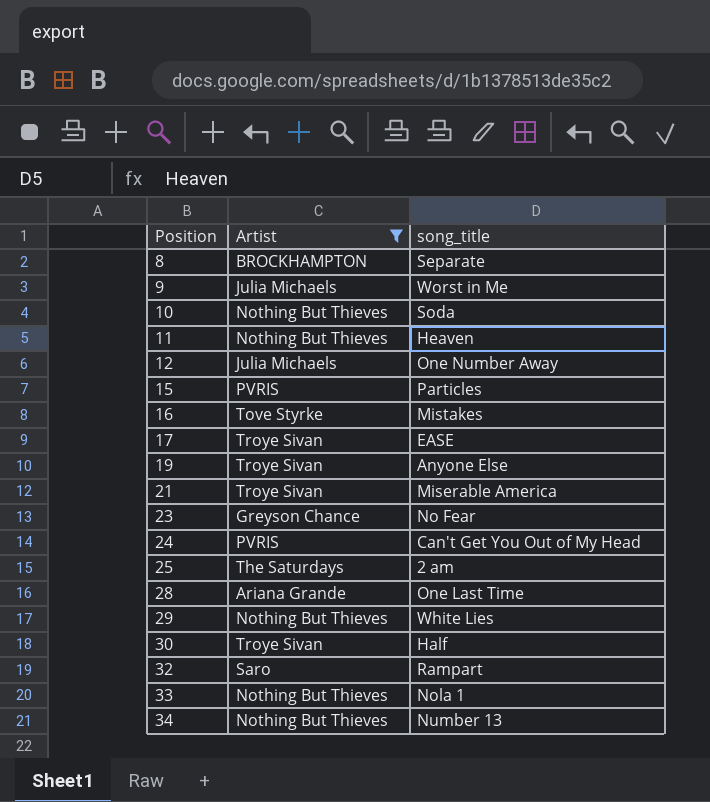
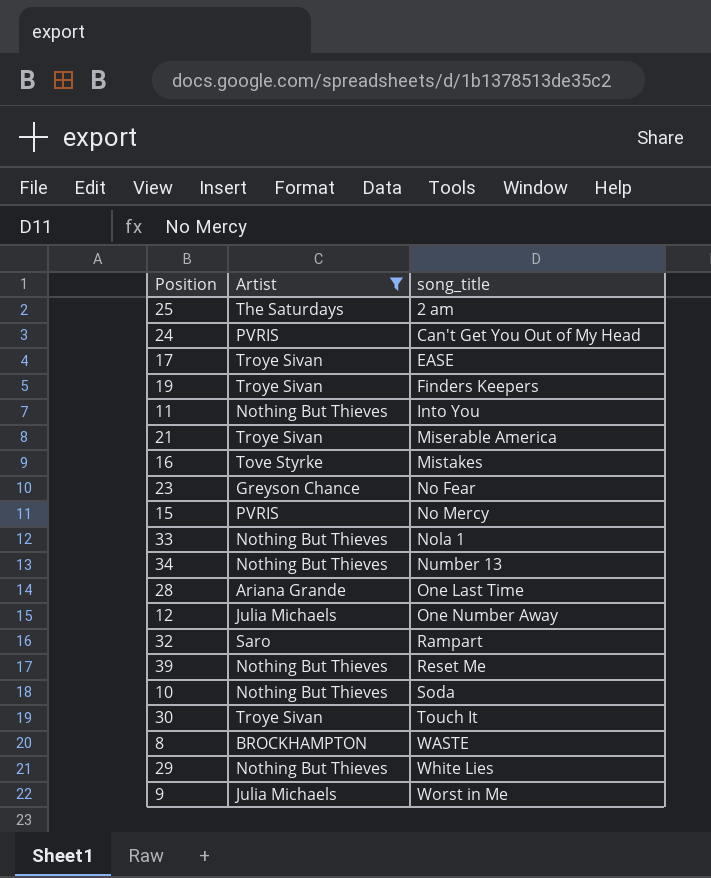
row order: Position ascending -> song_title ascending
19 | song_title: Anyone Else -> Finders Keepers
11 | song_title: Heaven -> Into You
15 | song_title: Particles -> No Mercy
row 39: none -> Nothing But Thieves | Reset Me
30 | song_title: Half -> Touch It
8 | song_title: Separate -> WASTE

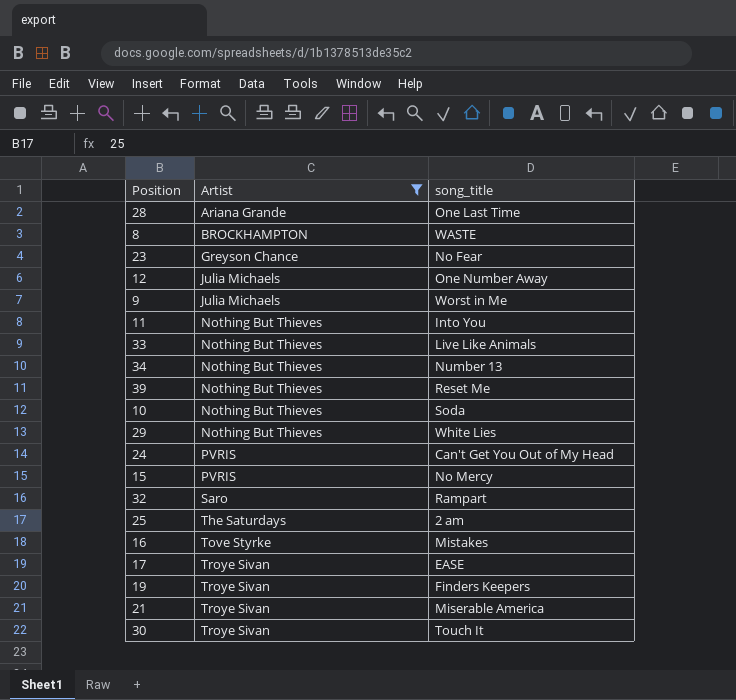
row order: song_title ascending -> Artist ascending
33 | song_title: Nola 1 -> Live Like Animals

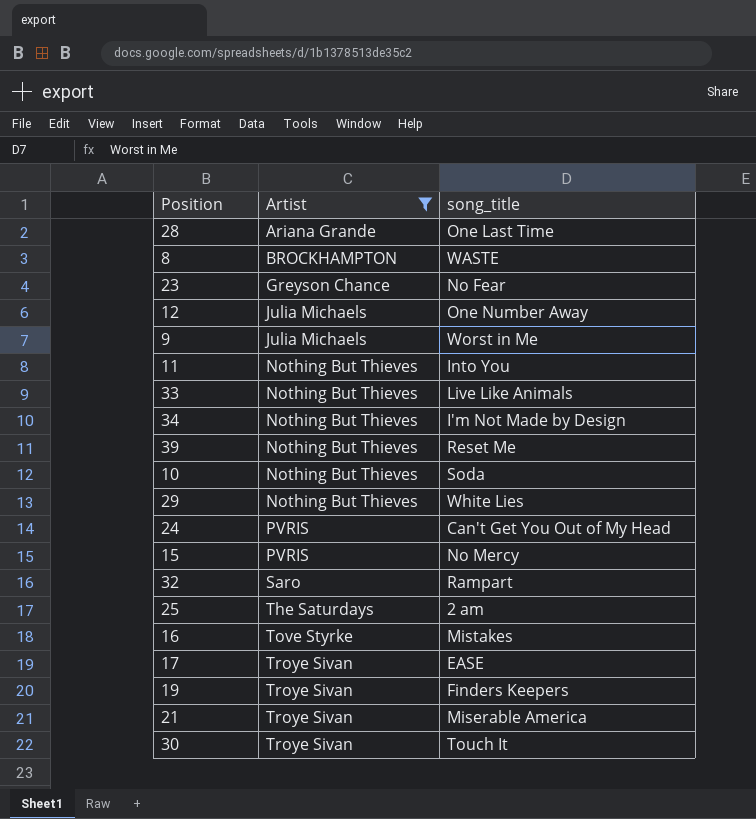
34 | song_title: Number 13 -> I'm Not Made by Design

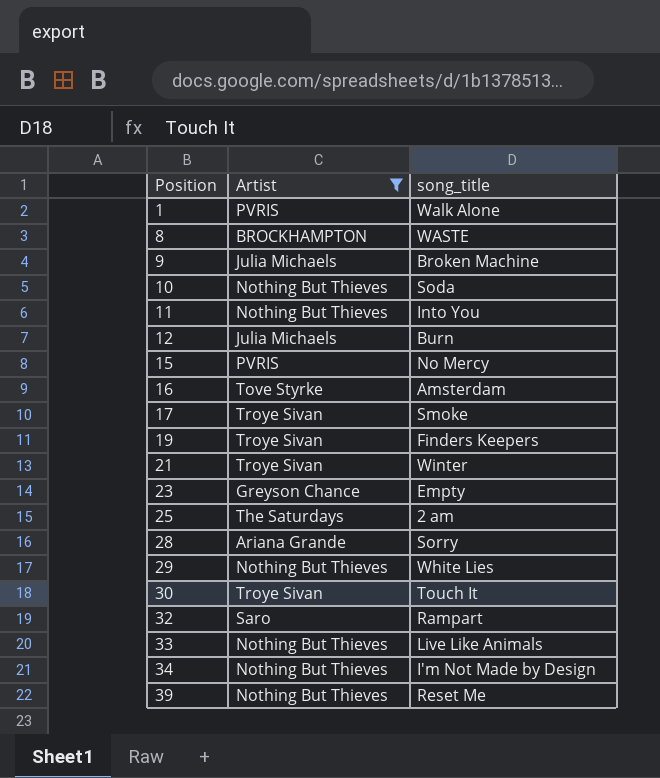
row order: Artist ascending -> Position ascending
row 24: PVRIS | Can't Get You Out of My Head -> none
row 1: none -> PVRIS | Walk Alone
9 | song_title: Worst in Me -> Broken Machine
12 | song_title: One Number Away -> Burn
16 | song_title: Mistakes -> Amsterdam
17 | song_title: EASE -> Smoke
21 | song_title: Miserable America -> Winter
23 | song_title: No Fear -> Empty
28 | song_title: One Last Time -> Sorry

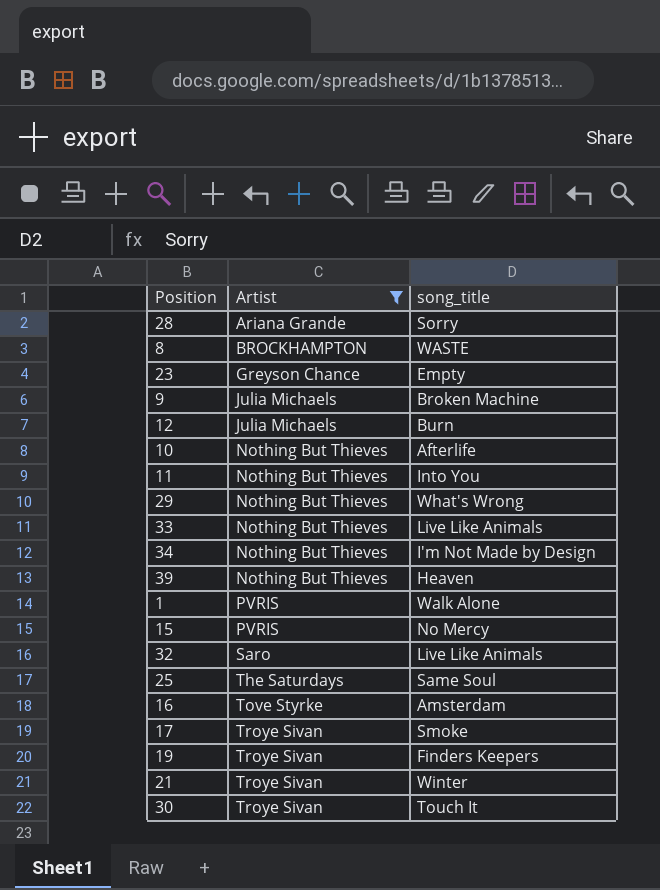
row order: Position ascending -> Artist ascending
10 | song_title: Soda -> Afterlife
29 | song_title: White Lies -> What's Wrong
39 | song_title: Reset Me -> Heaven
32 | song_title: Rampart -> Live Like Animals
25 | song_title: 2 am -> Same Soul

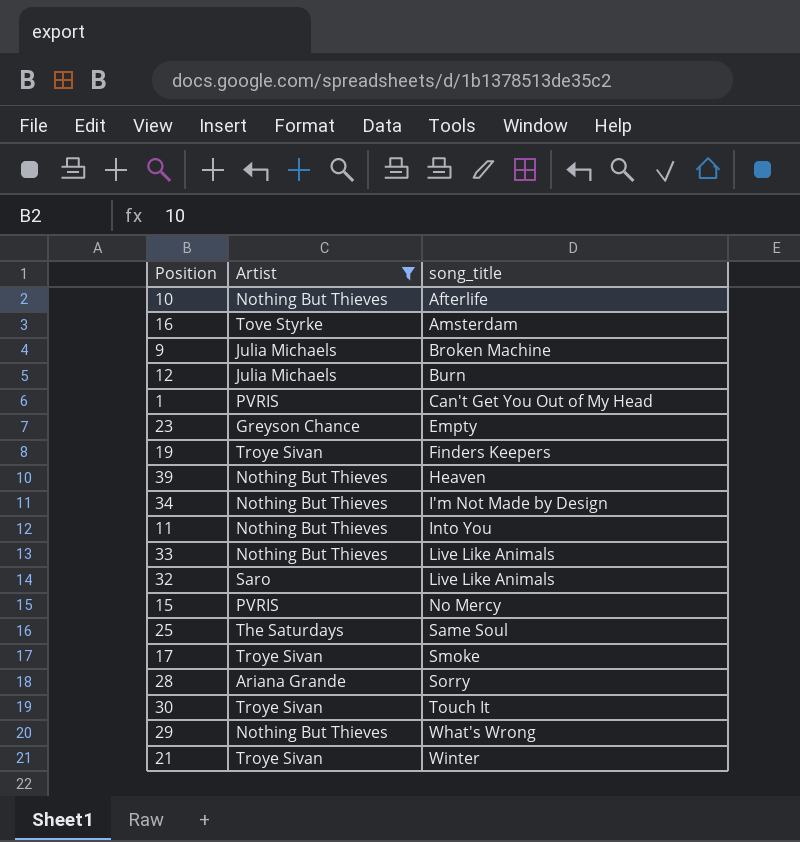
row order: Artist ascending -> song_title ascending
row 8: BROCKHAMPTON | WASTE -> none
1 | song_title: Walk Alone -> Can't Get You Out of My Head

